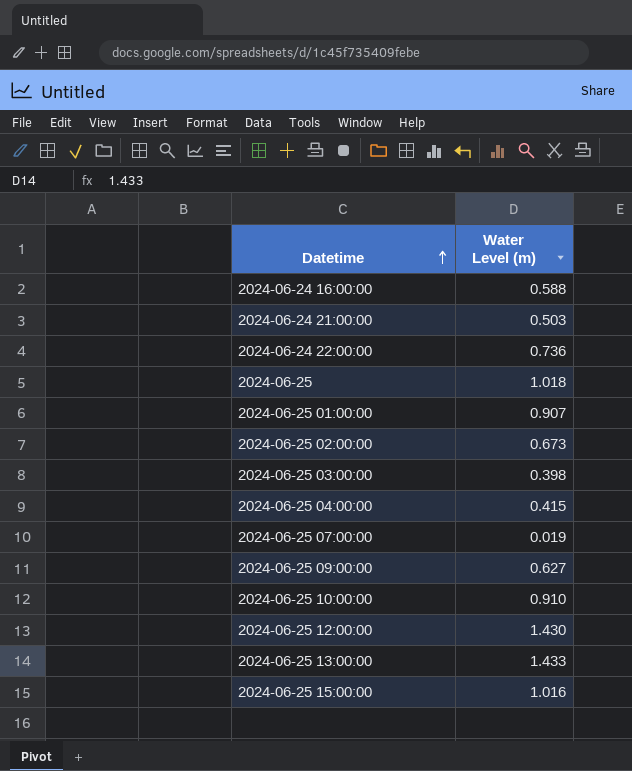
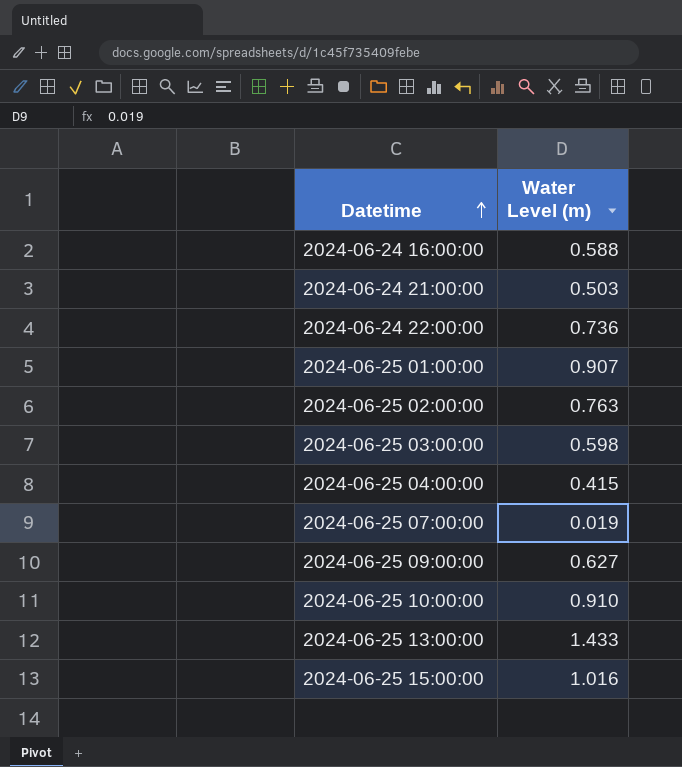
row 2024-06-25: 1.018 -> none
row 2024-06-25 12:00:00: 1.430 -> none
2024-06-25 02:00:00 | Water Level (m): 0.673 -> 0.763
2024-06-25 03:00:00 | Water Level (m): 0.398 -> 0.598

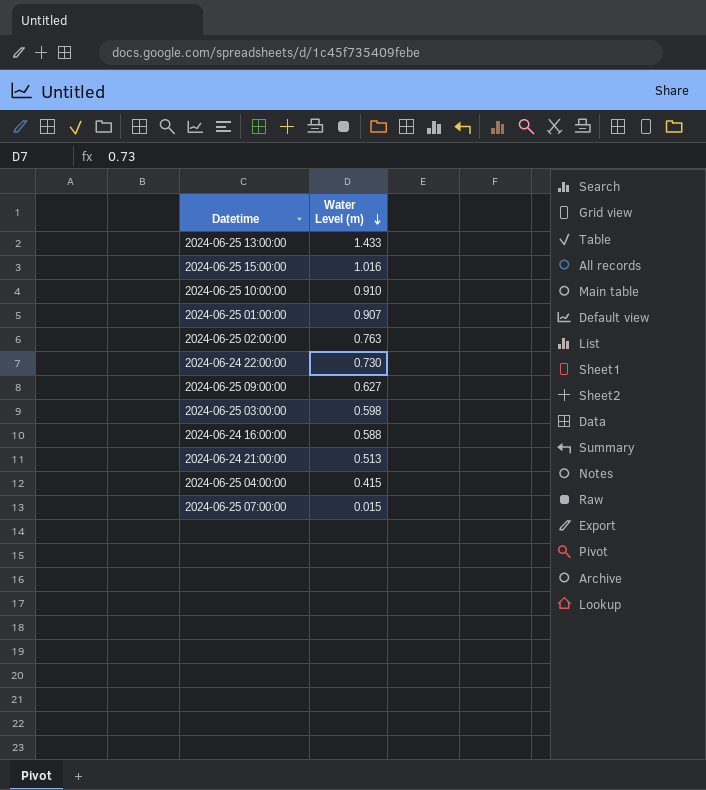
row order: Datetime ascending -> Water Level (m) descending
2024-06-24 22:00:00 | Water Level (m): 0.736 -> 0.730
2024-06-24 21:00:00 | Water Level (m): 0.503 -> 0.513
2024-06-25 07:00:00 | Water Level (m): 0.019 -> 0.015

